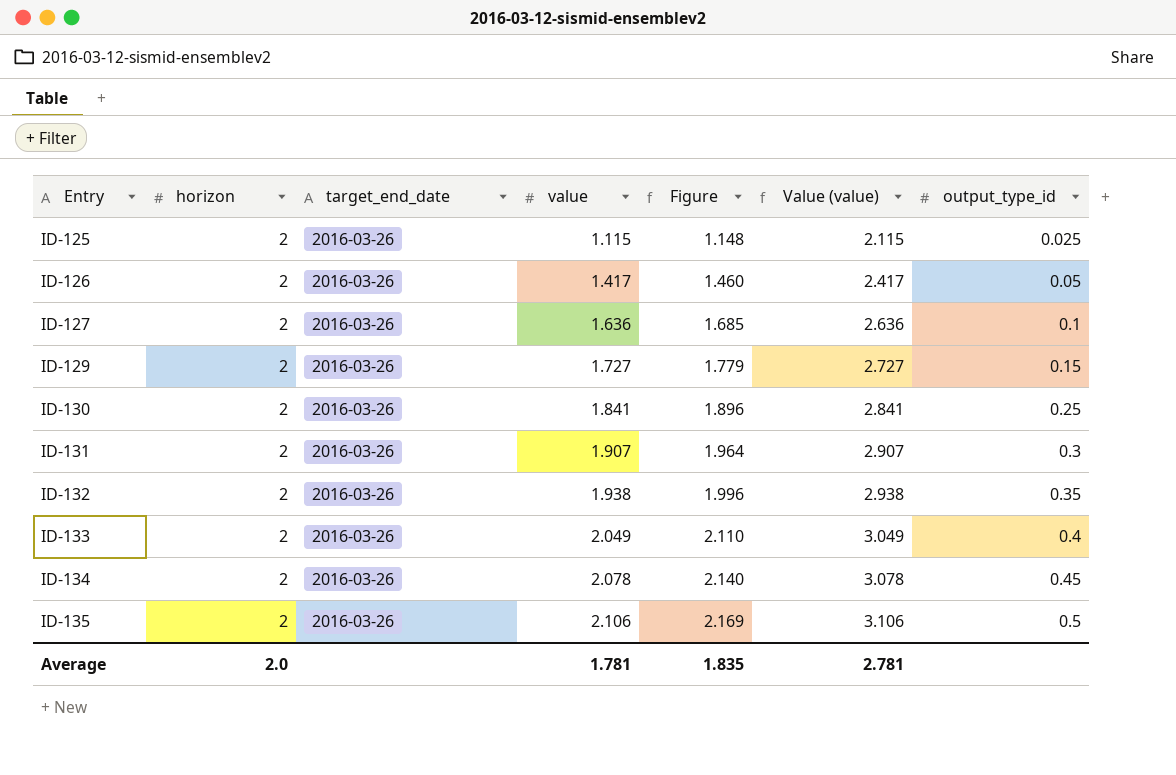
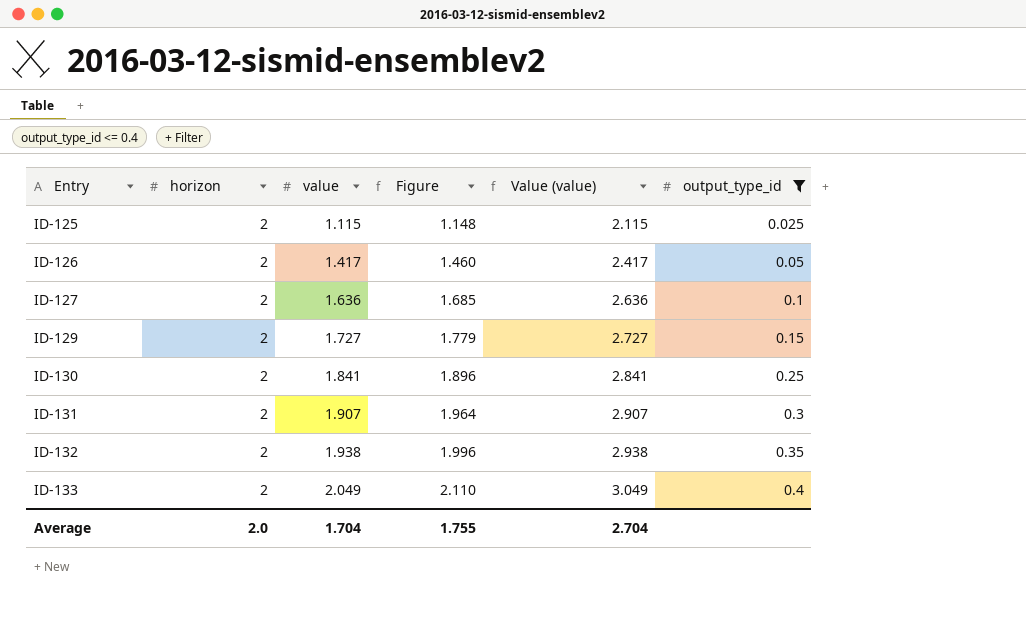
filter: none -> output_type_id <= 0.4
column target_end_date | position: 3 -> none
Average | value: 1.781 -> 1.704
Average | Figure: 1.835 -> 1.755
Average | Value (value): 2.781 -> 2.704

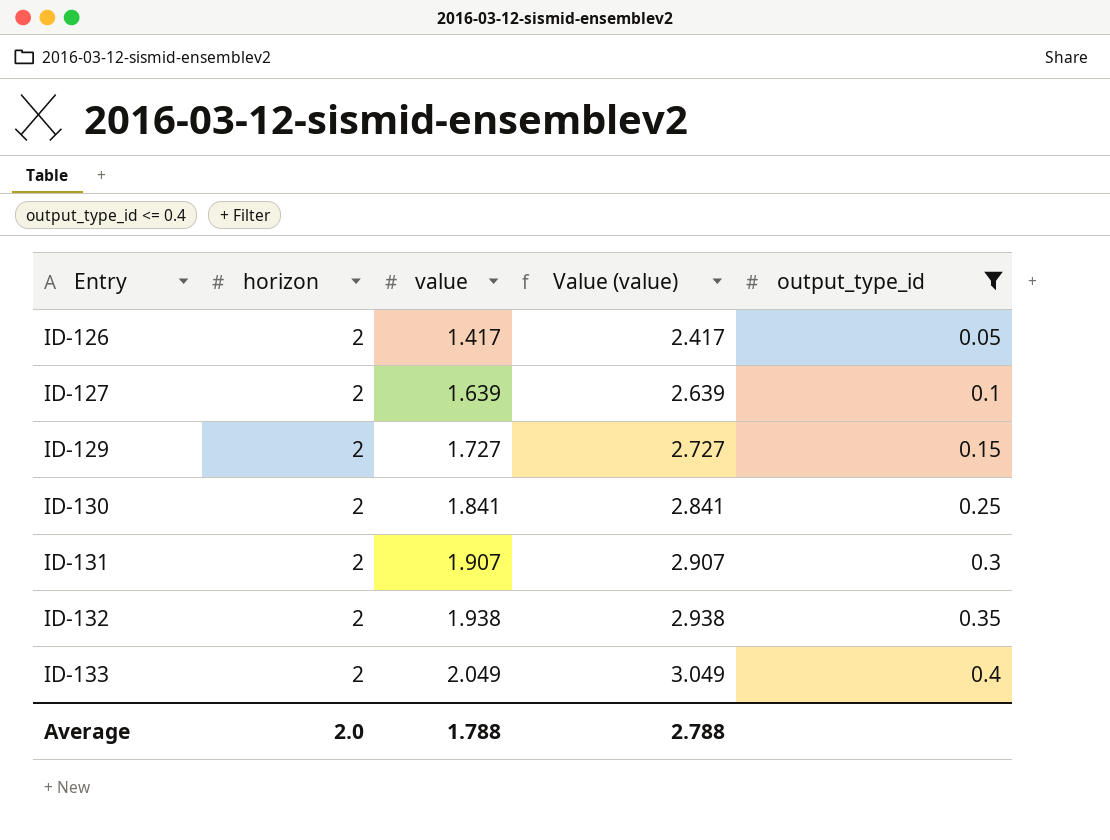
column Figure | formula: [value] * 1.03 -> none
row ID-125: 2 | 1.115 | 1.148 | 2.115 | 0.025 -> none
ID-127 | value: 1.636 -> 1.639
ID-127 | Value (value): 2.636 -> 2.639
Average | value: 1.704 -> 1.788
Average | Value (value): 2.704 -> 2.788

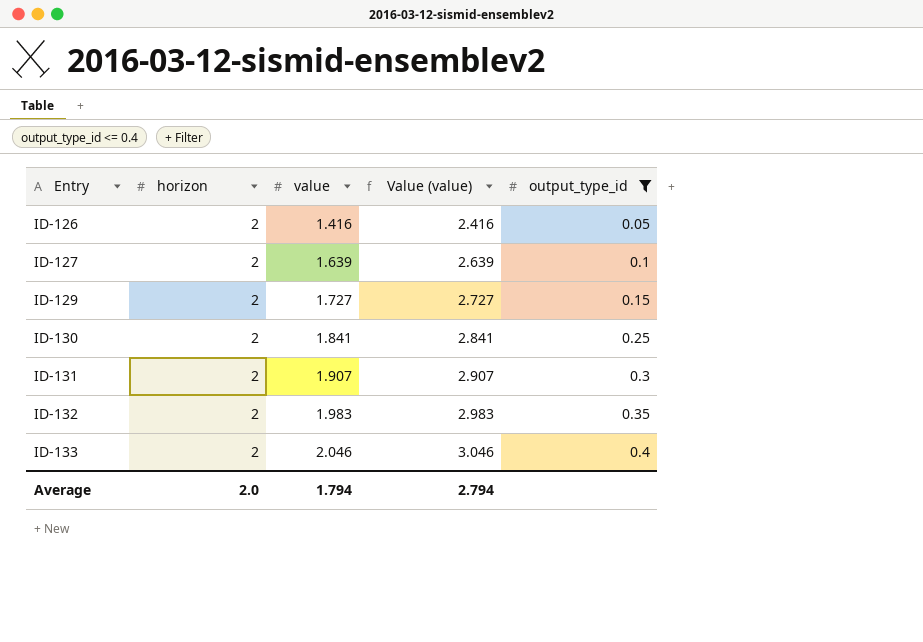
ID-126 | value: 1.417 -> 1.416
ID-126 | Value (value): 2.417 -> 2.416
ID-132 | value: 1.938 -> 1.983
ID-132 | Value (value): 2.938 -> 2.983
ID-133 | value: 2.049 -> 2.046
ID-133 | Value (value): 3.049 -> 3.046
Average | value: 1.788 -> 1.794
Average | Value (value): 2.788 -> 2.794

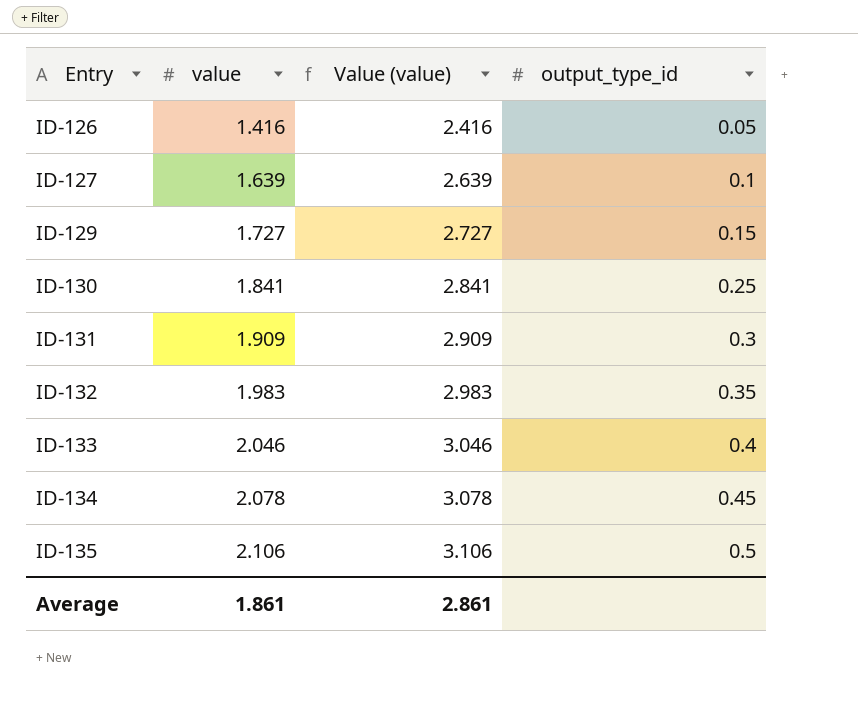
filter: output_type_id <= 0.4 -> none
column horizon | position: 2 -> none
ID-131 | value: 1.907 -> 1.909
ID-131 | Value (value): 2.907 -> 2.909
Average | value: 1.794 -> 1.861
Average | Value (value): 2.794 -> 2.861

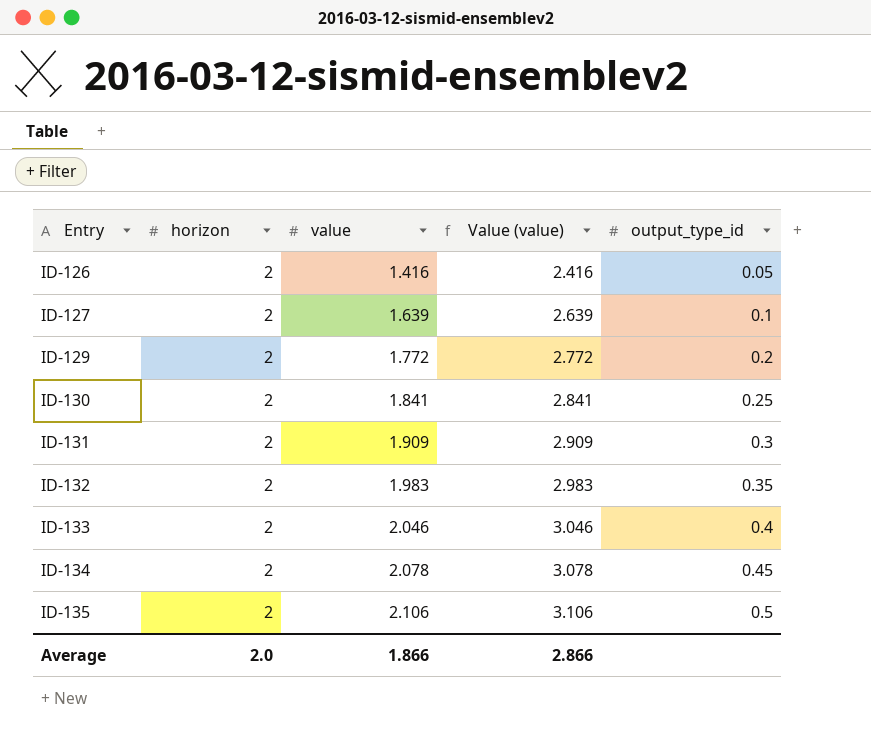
column horizon | position: none -> 2
ID-129 | value: 1.727 -> 1.772
ID-129 | Value (value): 2.727 -> 2.772
ID-129 | output_type_id: 0.15 -> 0.2
Average | value: 1.861 -> 1.866
Average | Value (value): 2.861 -> 2.866

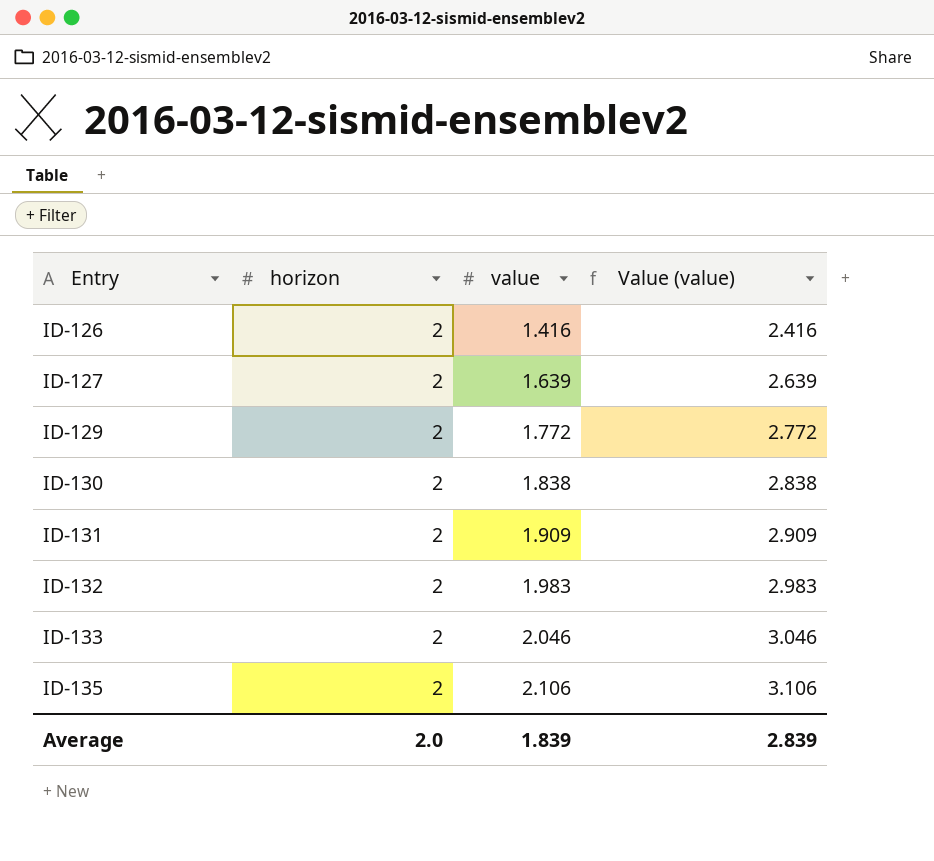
column output_type_id | position: 5 -> none
row ID-134: 2 | 2.078 | 3.078 | 0.45 -> none
ID-130 | value: 1.841 -> 1.838
ID-130 | Value (value): 2.841 -> 2.838
Average | value: 1.866 -> 1.839
Average | Value (value): 2.866 -> 2.839

